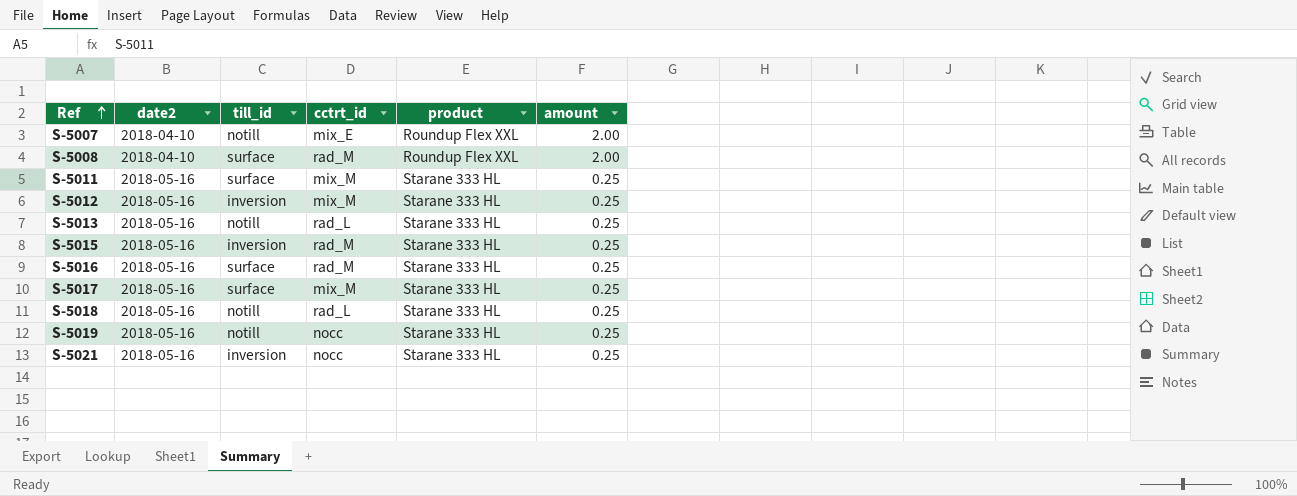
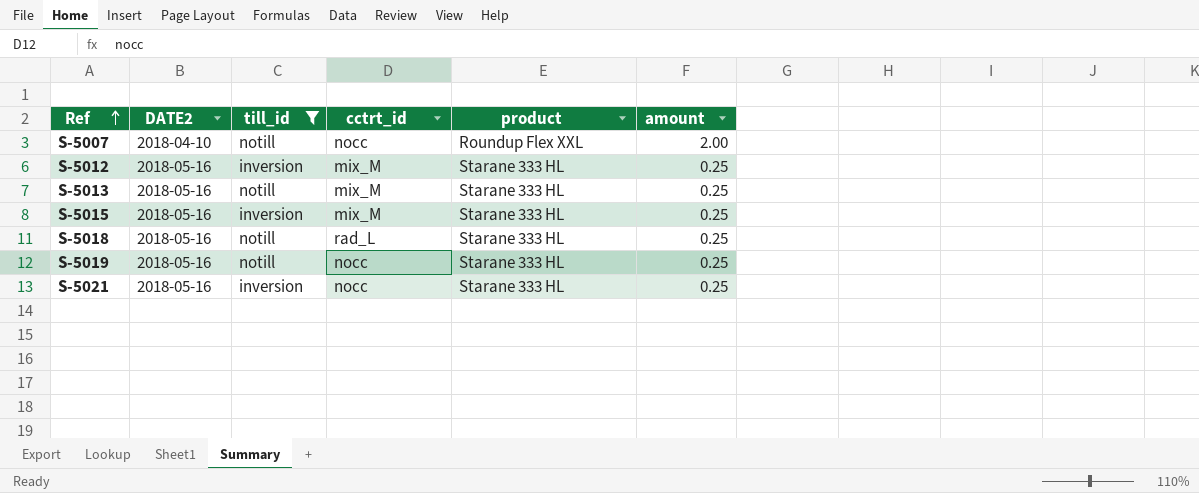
filter: none -> till_id != surface
column name: date2 -> DATE2
S-5007 | cctrt_id: mix_E -> nocc
S-5013 | cctrt_id: rad_L -> mix_M
S-5015 | cctrt_id: rad_M -> mix_M

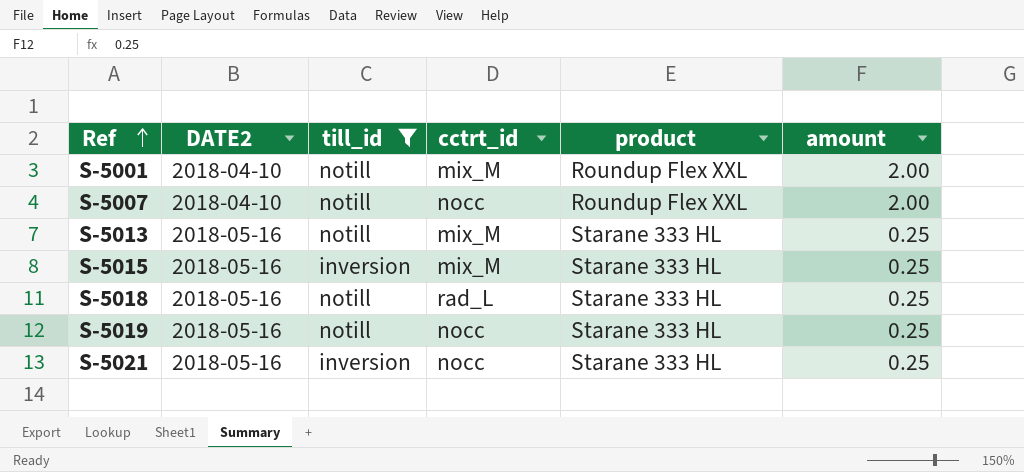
row S-5012: 2018-05-16 | inversion | mix_M | Starane 333 HL | 0.25 -> none
row S-5001: none -> 2018-04-10 | notill | mix_M | Roundup Flex XXL | 2.00

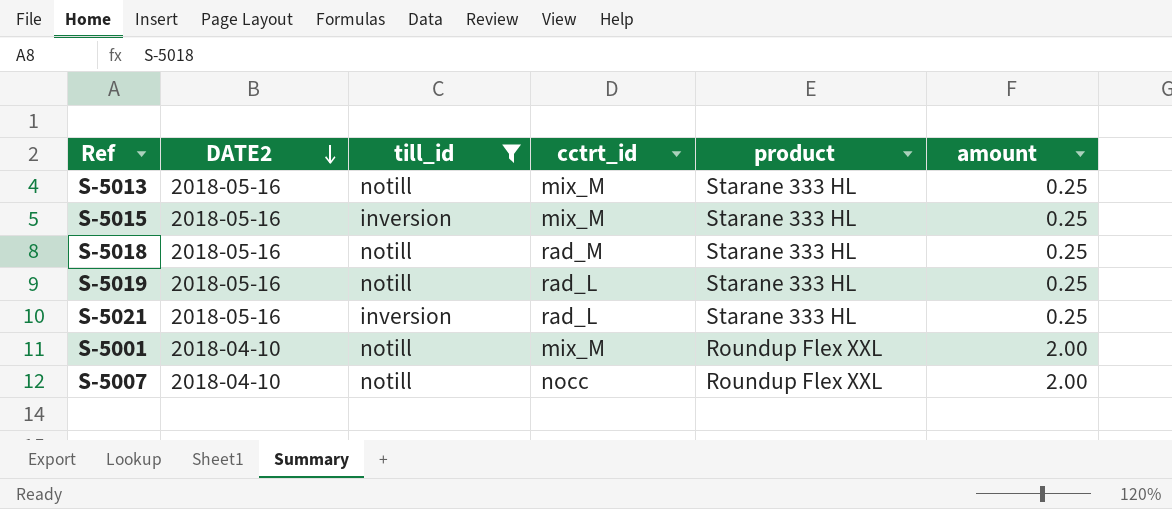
row order: Ref ascending -> DATE2 descending
S-5018 | cctrt_id: rad_L -> rad_M
S-5019 | cctrt_id: nocc -> rad_L
S-5021 | cctrt_id: nocc -> rad_L

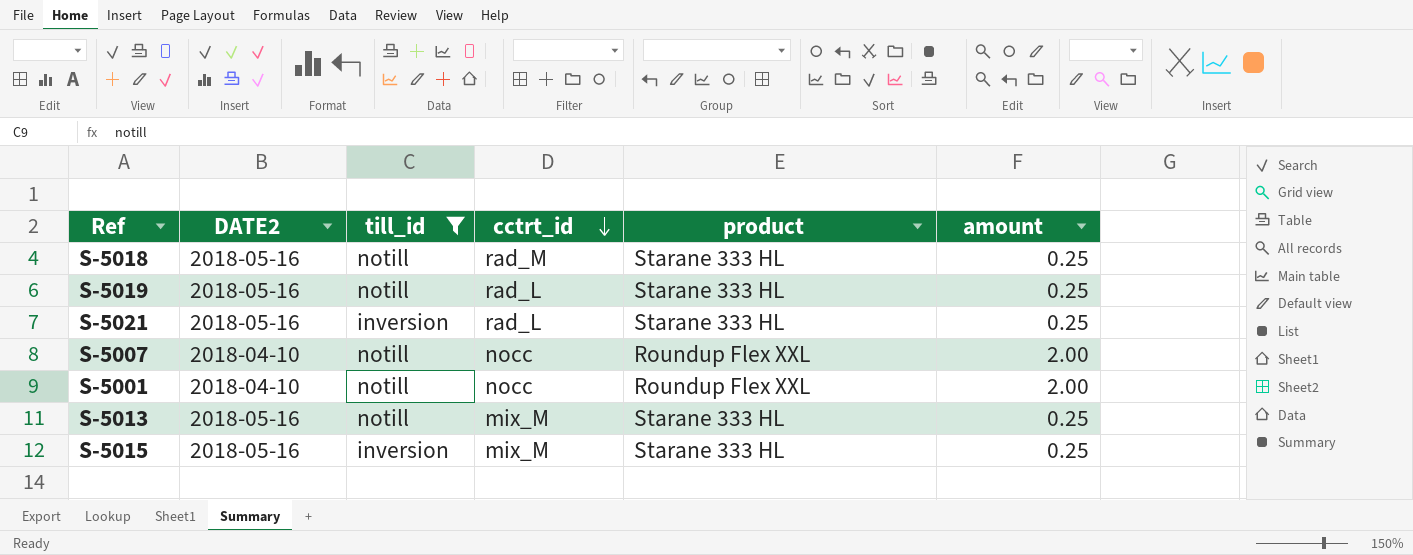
row order: DATE2 descending -> cctrt_id descending
S-5001 | cctrt_id: mix_M -> nocc

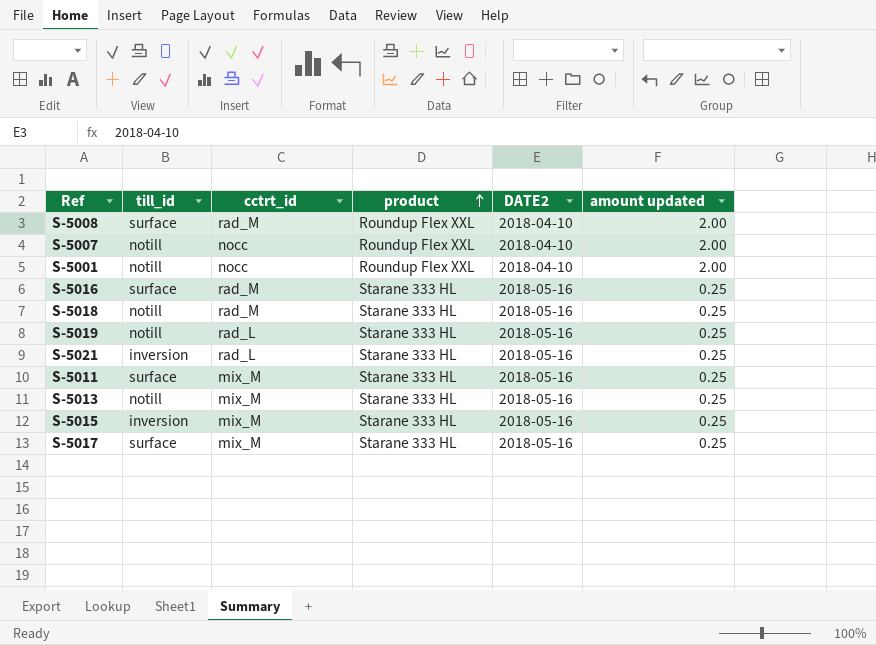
filter: till_id != surface -> none
row order: cctrt_id descending -> product ascending
column DATE2 | position: 2 -> 5
column name: amount -> amount updated

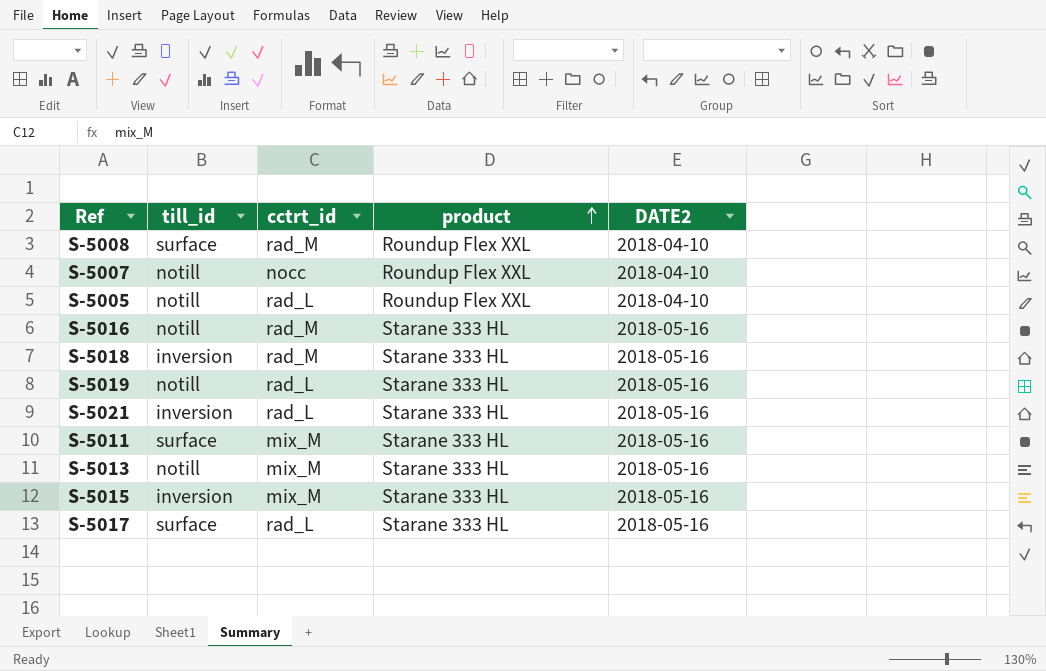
column amount updated | position: 6 -> none
row S-5001: notill | nocc | Roundup Flex XXL | 2018-04-10 | 2.00 -> none
row S-5005: none -> notill | rad_L | Roundup Flex XXL | 2018-04-10
S-5016 | till_id: surface -> notill
S-5018 | till_id: notill -> inversion
S-5017 | cctrt_id: mix_M -> rad_L

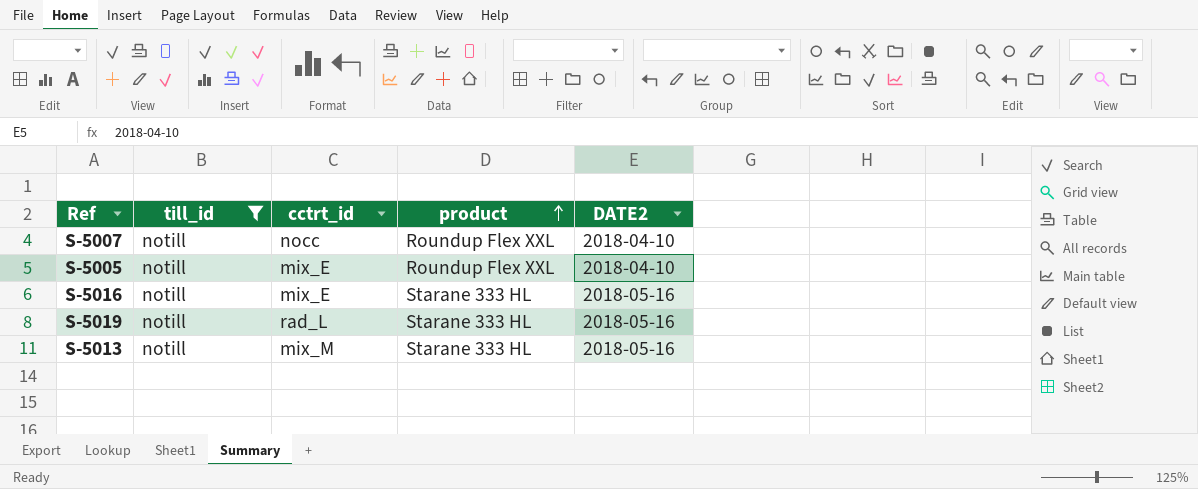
filter: none -> till_id = notill
S-5005 | cctrt_id: rad_L -> mix_E
S-5016 | cctrt_id: rad_M -> mix_E

